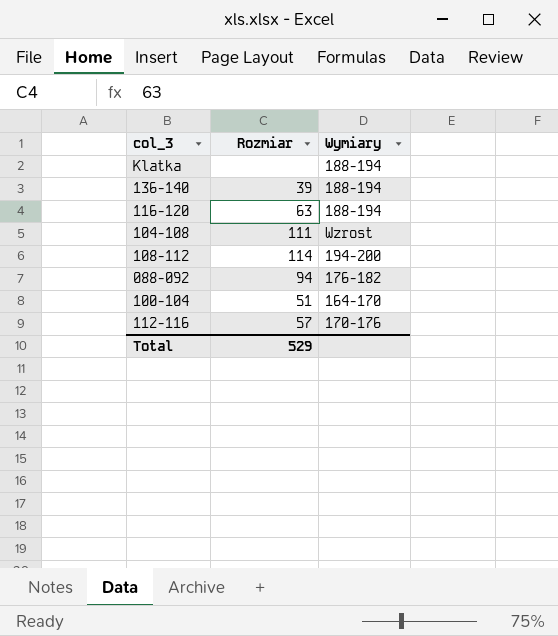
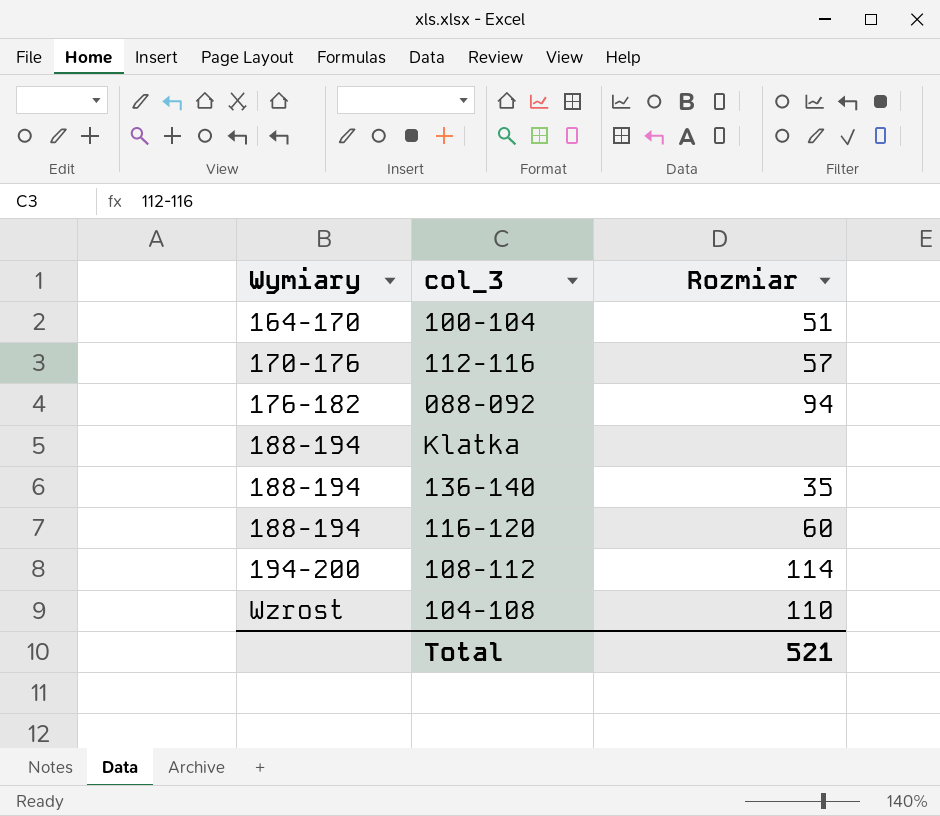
row order: none -> Wymiary ascending
column Wymiary | position: 3 -> 1
136-140 | Rozmiar: 39 -> 35
116-120 | Rozmiar: 63 -> 60
104-108 | Rozmiar: 111 -> 110
Total | Rozmiar: 529 -> 521

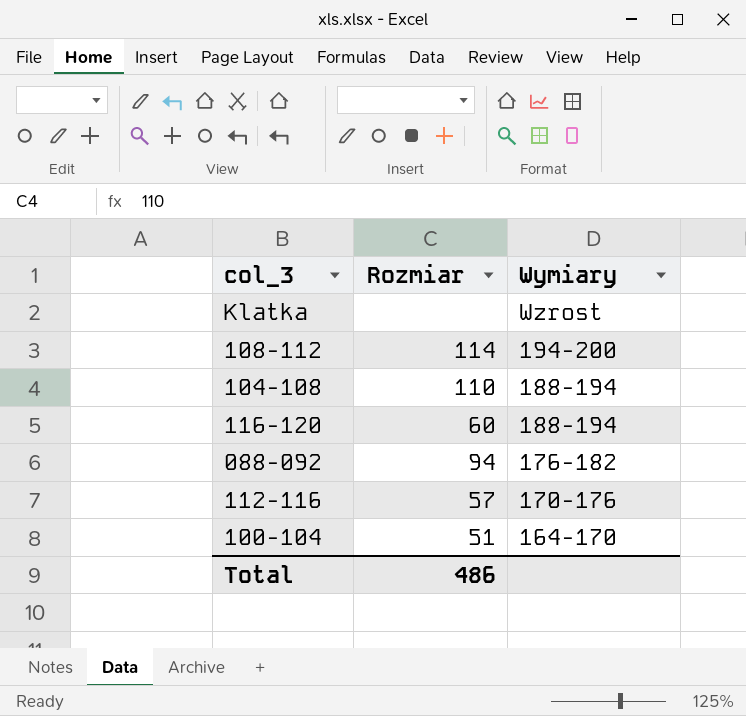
row order: Wymiary ascending -> Wymiary descending
column Wymiary | position: 1 -> 3
row 136-140: 188-194 | 35 -> none
Klatka | Wymiary: 188-194 -> Wzrost
104-108 | Wymiary: Wzrost -> 188-194
Total | Rozmiar: 521 -> 486

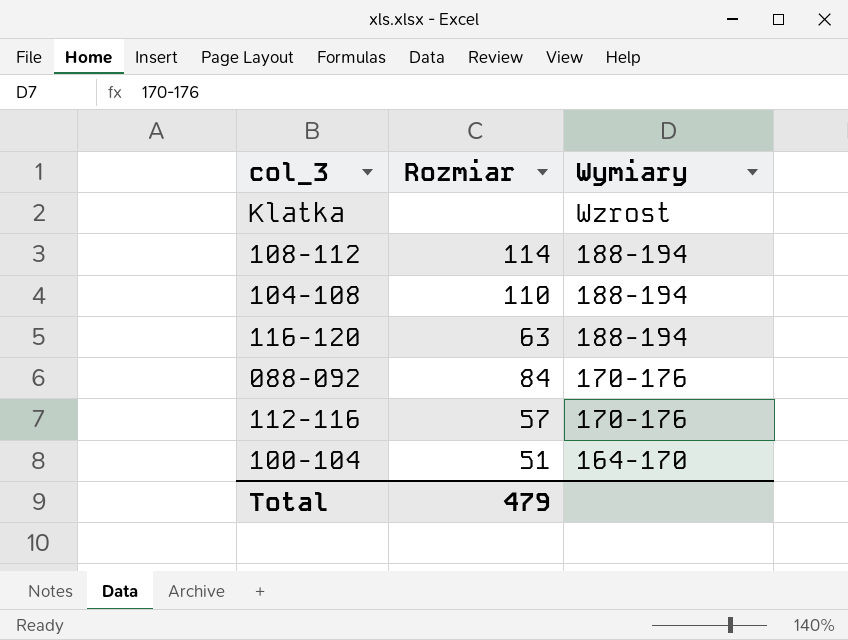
108-112 | Wymiary: 194-200 -> 188-194
116-120 | Rozmiar: 60 -> 63
088-092 | Rozmiar: 94 -> 84
088-092 | Wymiary: 176-182 -> 170-176
Total | Rozmiar: 486 -> 479

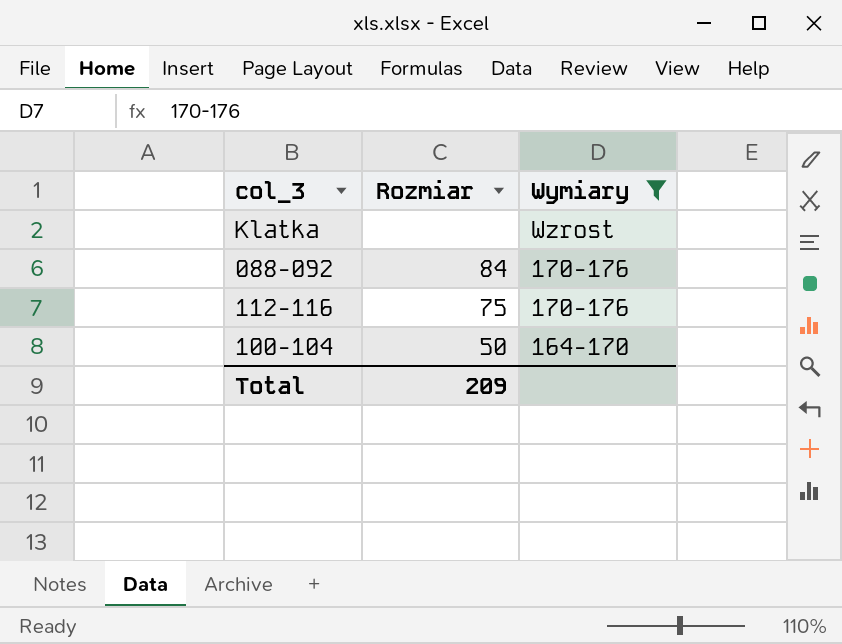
filter: none -> Wymiary != 188-194
112-116 | Rozmiar: 57 -> 75
100-104 | Rozmiar: 51 -> 50
Total | Rozmiar: 479 -> 209

